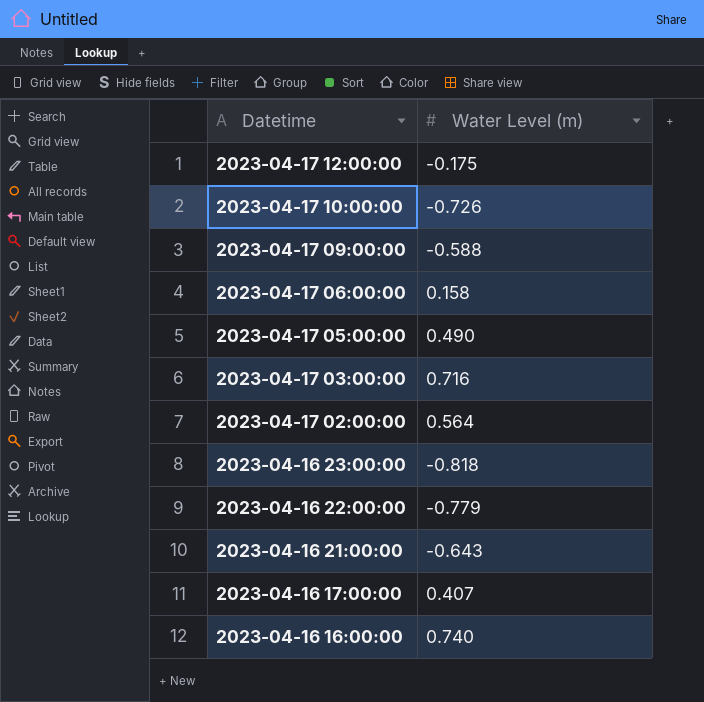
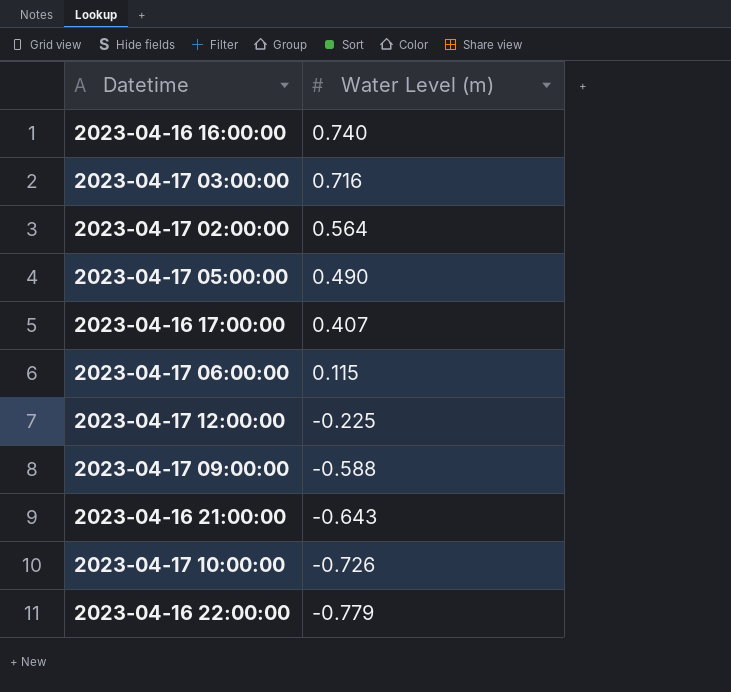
row order: Datetime descending -> Water Level (m) descending
row 2023-04-16 23:00:00: -0.818 -> none
2023-04-17 06:00:00 | Water Level (m): 0.158 -> 0.115
2023-04-17 12:00:00 | Water Level (m): -0.175 -> -0.225

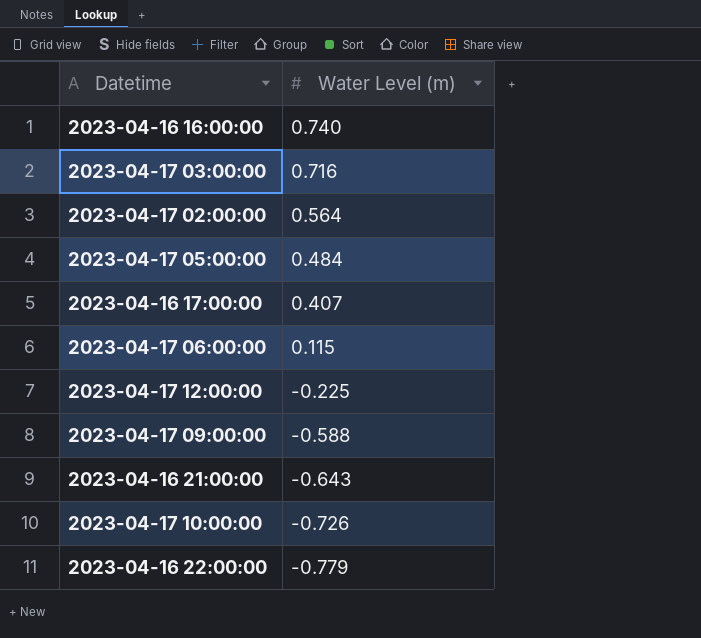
2023-04-17 05:00:00 | Water Level (m): 0.490 -> 0.484

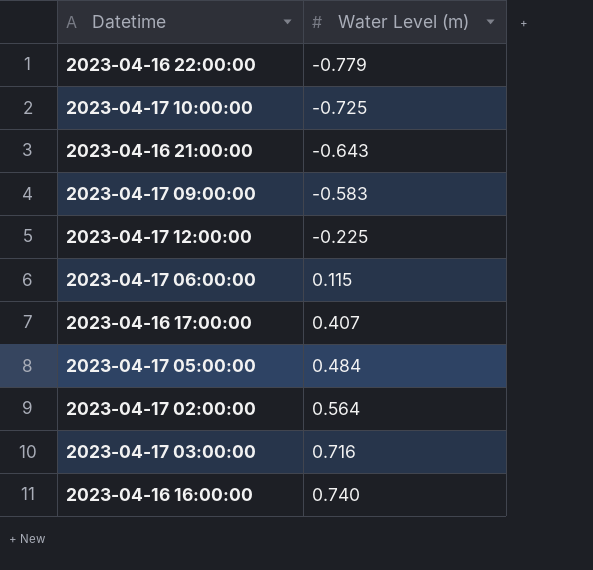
row order: Water Level (m) descending -> Water Level (m) ascending
2023-04-17 10:00:00 | Water Level (m): -0.726 -> -0.725
2023-04-17 09:00:00 | Water Level (m): -0.588 -> -0.583

